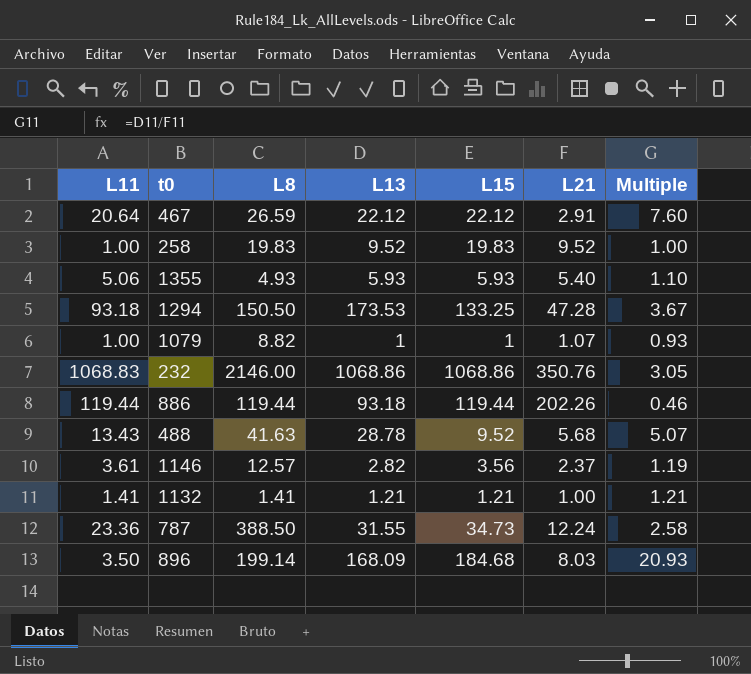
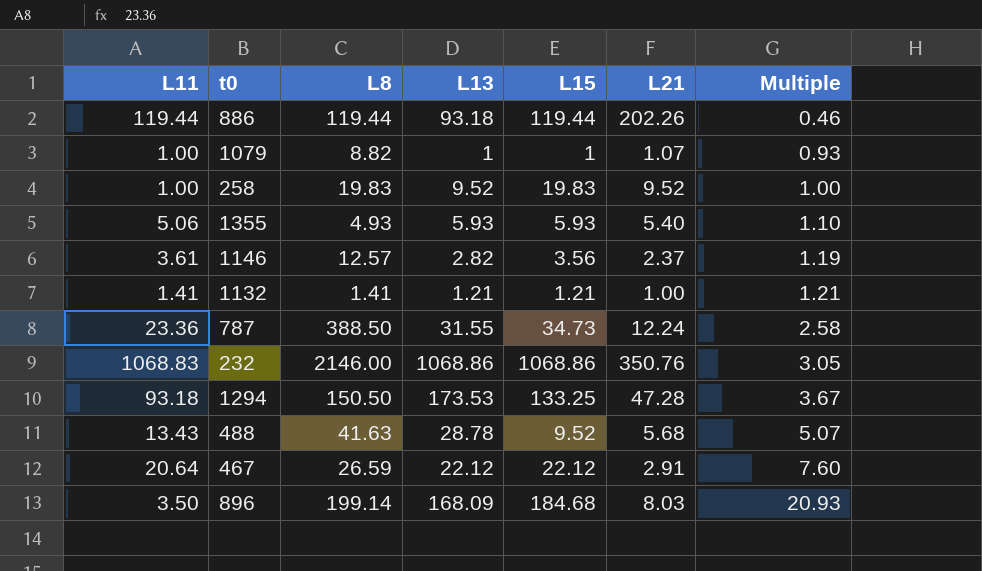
row order: none -> Multiple ascending

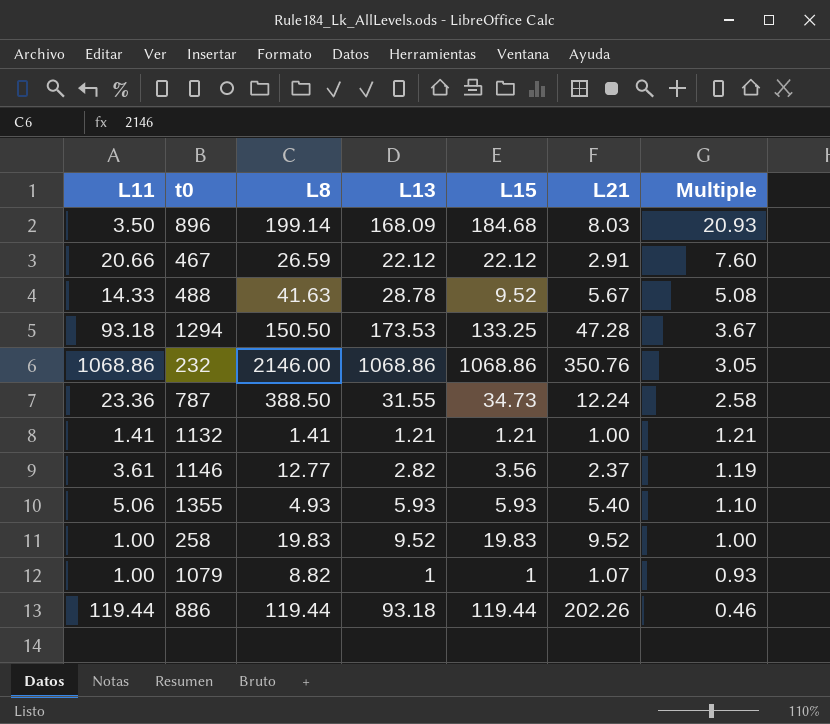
row order: Multiple ascending -> Multiple descending
467 | L11: 20.64 -> 20.66
488 | L11: 13.43 -> 14.33
488 | L21: 5.68 -> 5.67
488 | Multiple: 5.07 -> 5.08
232 | L11: 1068.83 -> 1068.86
1146 | L8: 12.57 -> 12.77

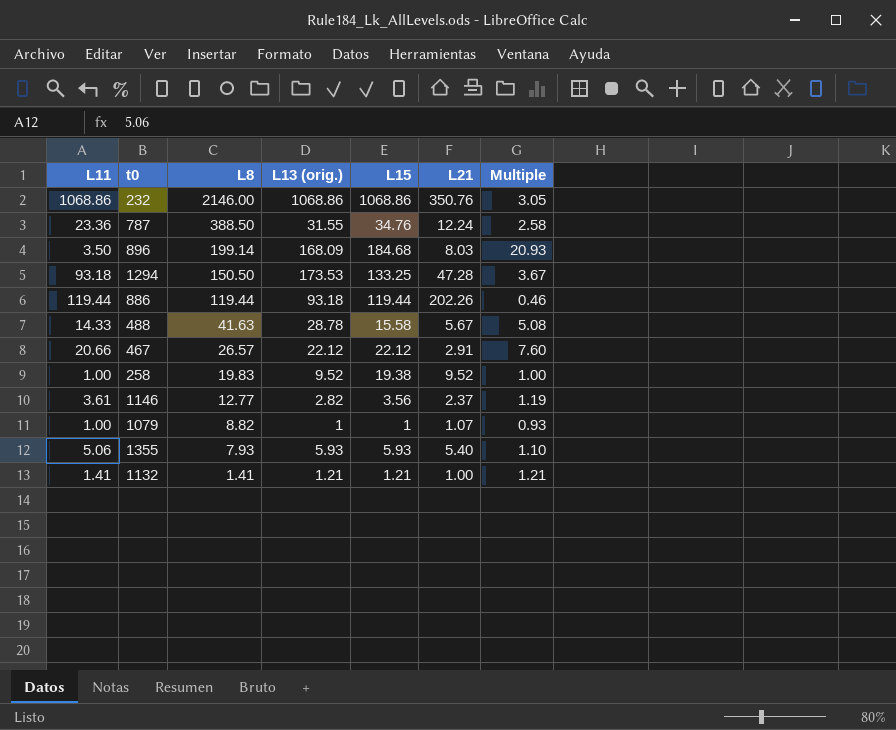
row order: Multiple descending -> L8 descending
column name: L13 -> L13 (orig.)
787 | L15: 34.73 -> 34.76
488 | L15: 9.52 -> 15.58
467 | L8: 26.59 -> 26.57
258 | L15: 19.83 -> 19.38
1355 | L8: 4.93 -> 7.93

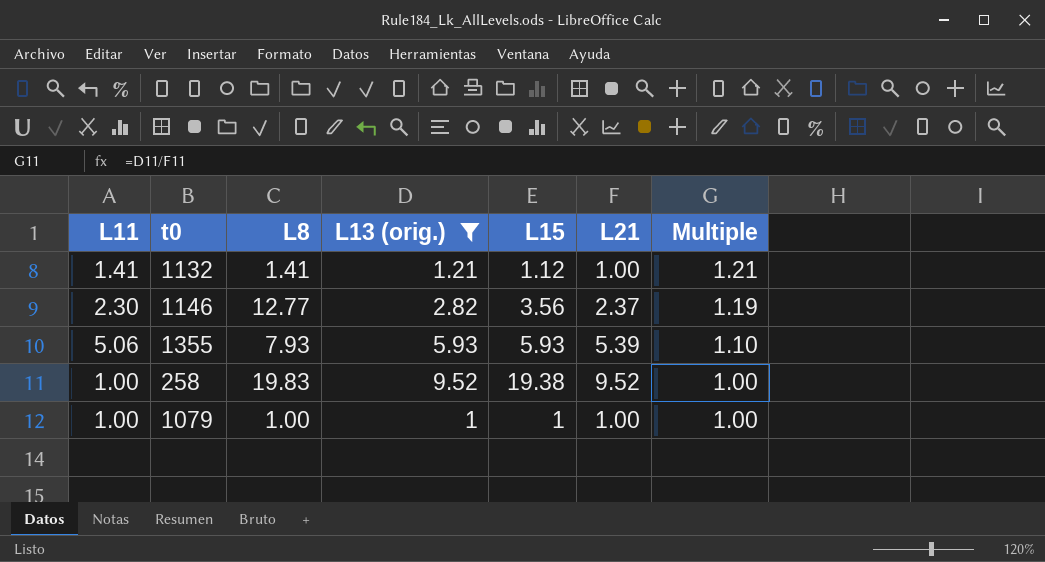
filter: none -> L13 (orig.) <= 9.52
row order: L8 descending -> Multiple descending
1132 | L15: 1.21 -> 1.12
1146 | L11: 3.61 -> 2.30
1355 | L21: 5.40 -> 5.39
1079 | L8: 8.82 -> 1.00
1079 | L21: 1.07 -> 1.00
1079 | Multiple: 0.93 -> 1.00

